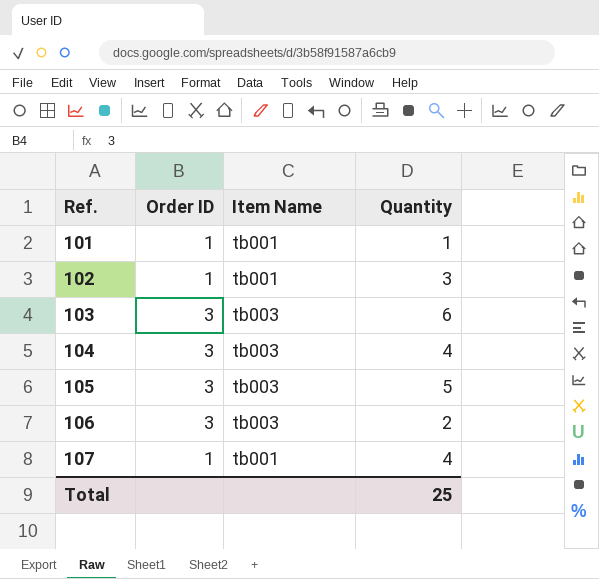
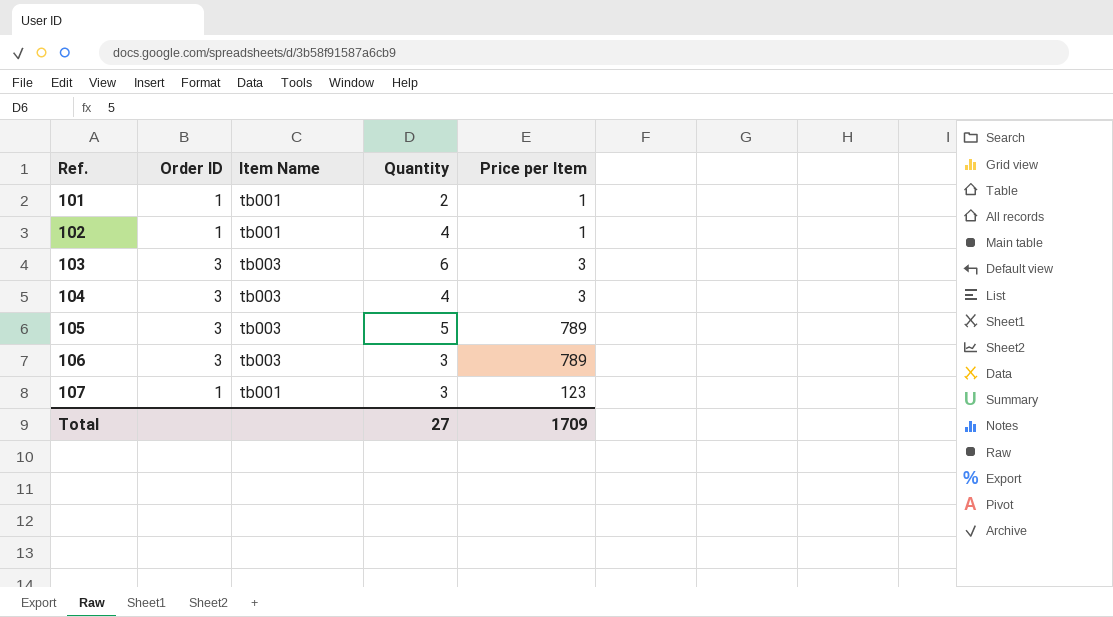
column Price per Item | position: none -> 5
101 | Quantity: 1 -> 2
102 | Quantity: 3 -> 4
106 | Quantity: 2 -> 3
107 | Quantity: 4 -> 3
Total | Quantity: 25 -> 27

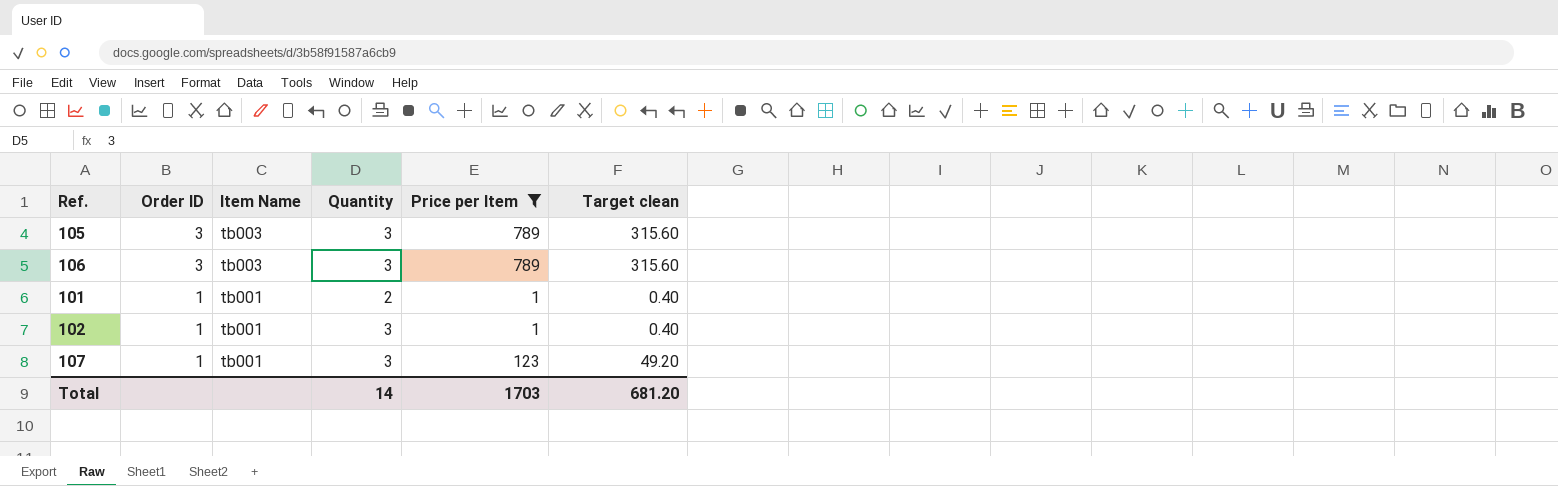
filter: none -> Price per Item != 3
row order: Ref. ascending -> Order ID descending
column Target clean | formula: none -> [Price per Item] * 0.4
105 | Quantity: 5 -> 3
102 | Quantity: 4 -> 3
Total | Quantity: 27 -> 14
Total | Price per Item: 1709 -> 1703

